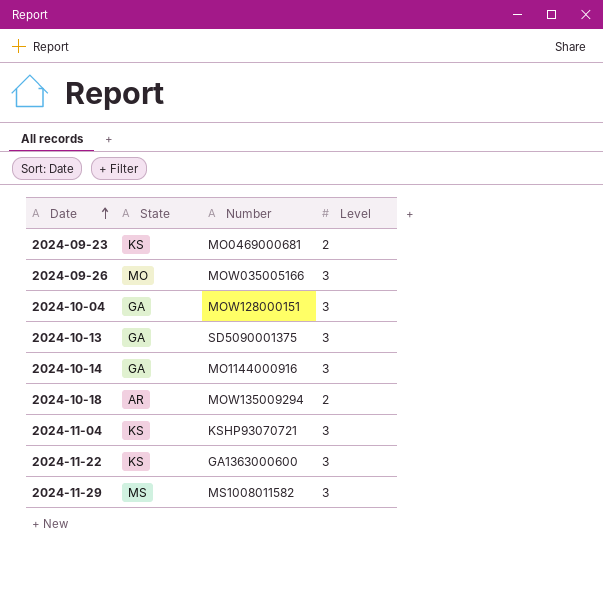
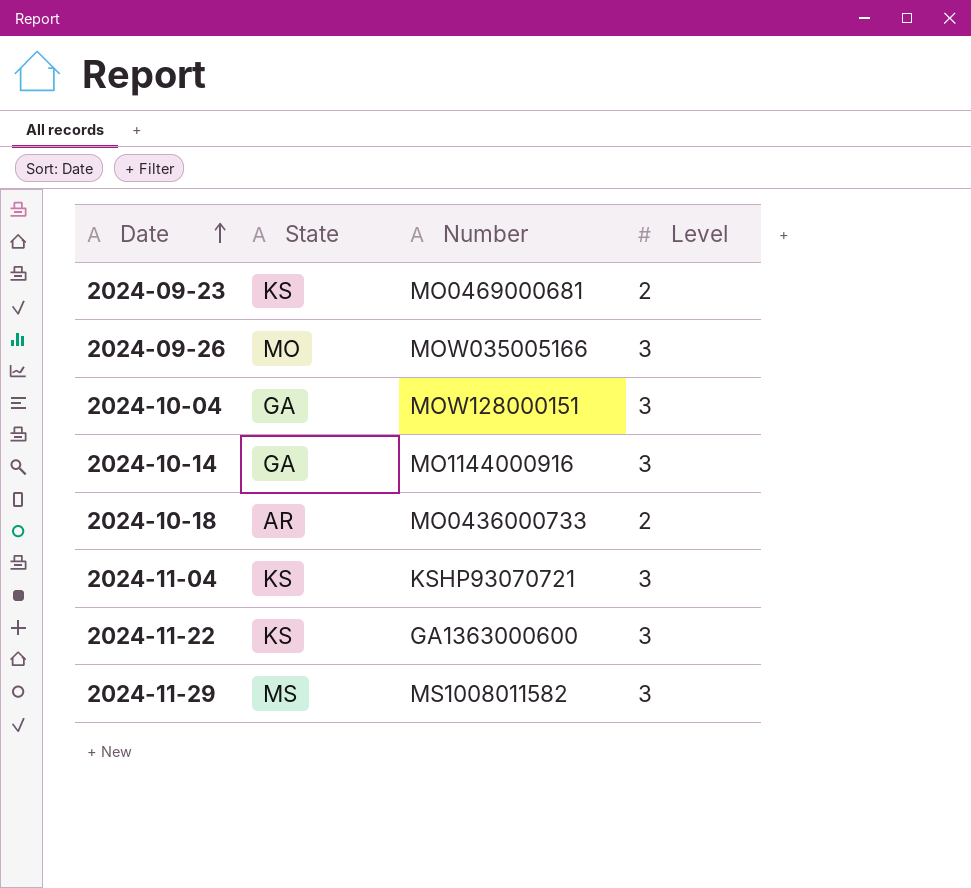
row 2024-10-13: GA | SD5090001375 | 3 -> none
2024-10-18 | Number: MOW135009294 -> MO0436000733

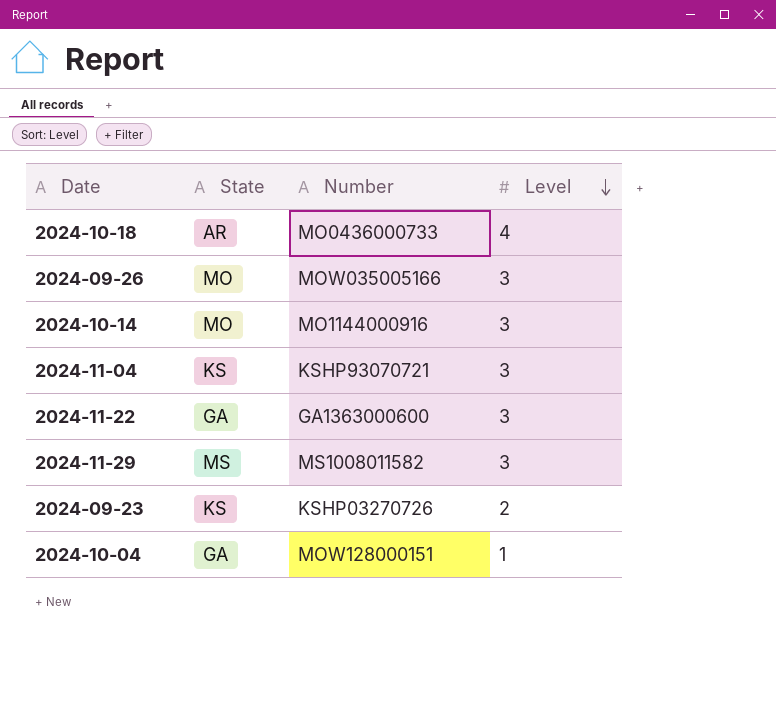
row order: Date ascending -> Level descending
2024-10-18 | Level: 2 -> 4
2024-10-14 | State: GA -> MO
2024-11-22 | State: KS -> GA
2024-09-23 | Number: MO0469000681 -> KSHP03270726
2024-10-04 | Level: 3 -> 1

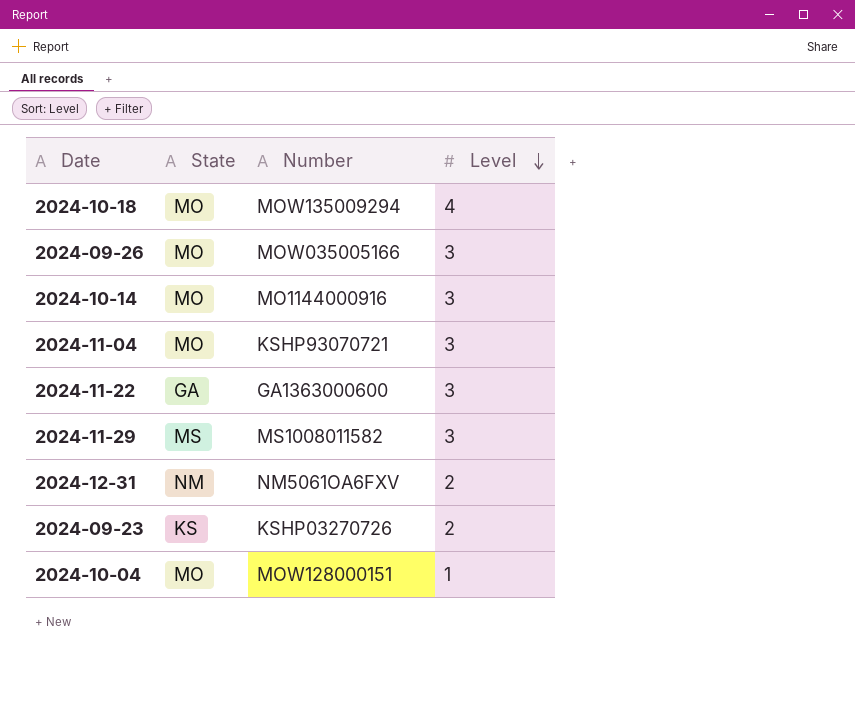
2024-10-18 | State: AR -> MO
2024-10-18 | Number: MO0436000733 -> MOW135009294
2024-11-04 | State: KS -> MO
row 2024-12-31: none -> NM | NM5061OA6FXV | 2
2024-10-04 | State: GA -> MO

